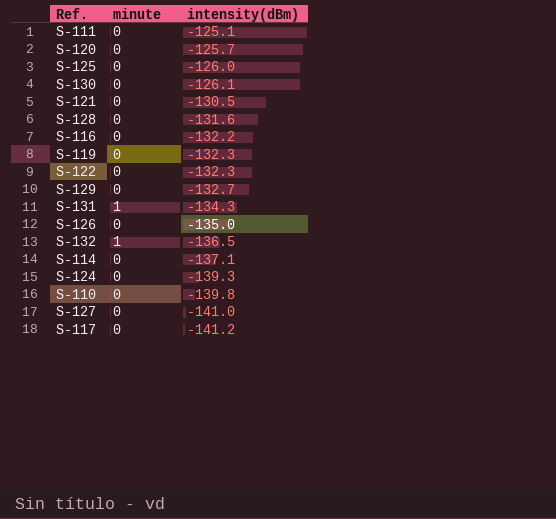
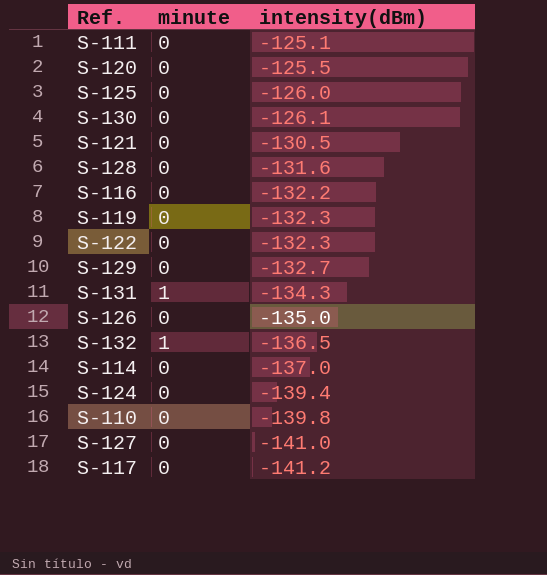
S-120 | intensity(dBm): -125.7 -> -125.5
S-114 | intensity(dBm): -137.1 -> -137.0
S-124 | intensity(dBm): -139.3 -> -139.4

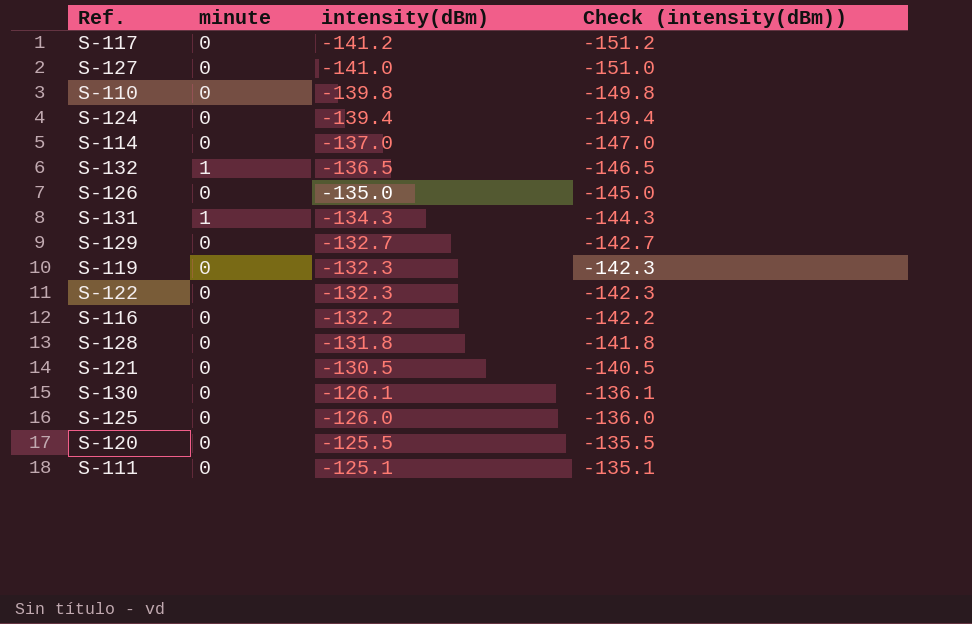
row order: intensity(dBm) descending -> intensity(dBm) ascending
column Check (intensity(dBm)) | formula: none -> [intensity(dBm)] - 10
S-128 | intensity(dBm): -131.6 -> -131.8

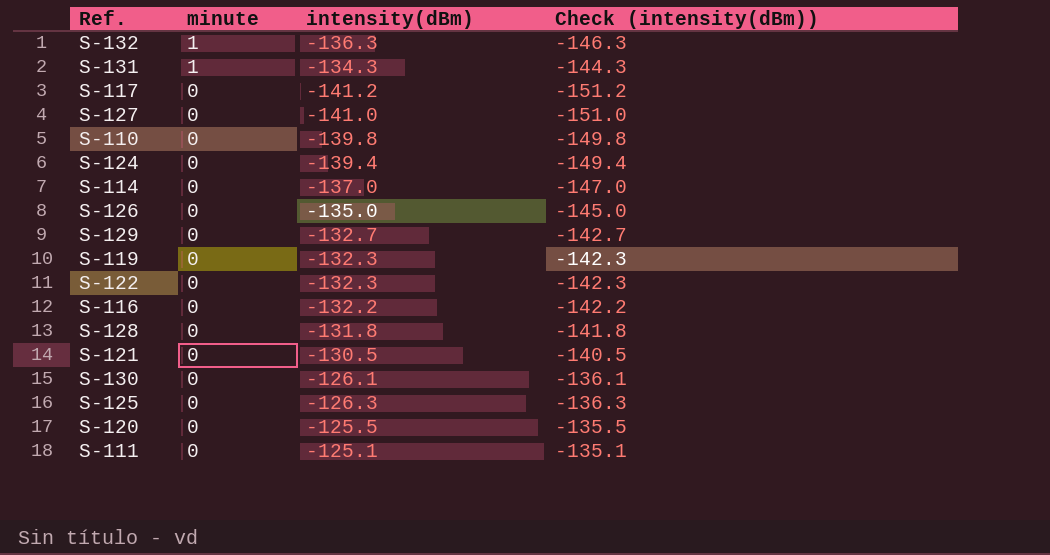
row order: intensity(dBm) ascending -> minute descending
S-132 | intensity(dBm): -136.5 -> -136.3
S-132 | Check (intensity(dBm)): -146.5 -> -146.3
S-125 | intensity(dBm): -126.0 -> -126.3
S-125 | Check (intensity(dBm)): -136.0 -> -136.3

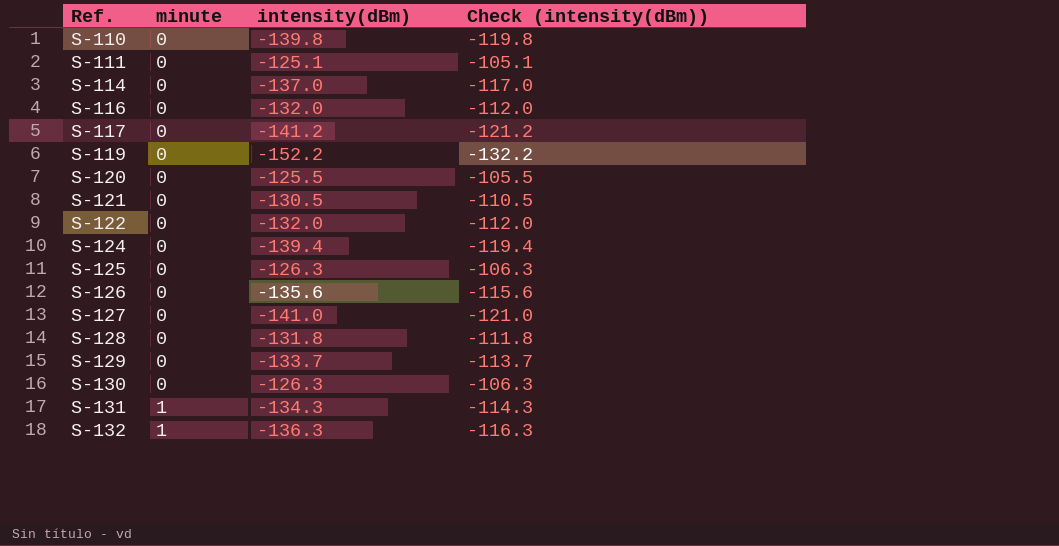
row order: minute descending -> Ref. ascending
column Check (intensity(dBm)) | formula: [intensity(dBm)] - 10 -> [intensity(dBm)] + 20
S-116 | intensity(dBm): -132.2 -> -132.0
S-119 | intensity(dBm): -132.3 -> -152.2
S-122 | intensity(dBm): -132.3 -> -132.0
S-126 | intensity(dBm): -135.0 -> -135.6
S-129 | intensity(dBm): -132.7 -> -133.7
S-130 | intensity(dBm): -126.1 -> -126.3

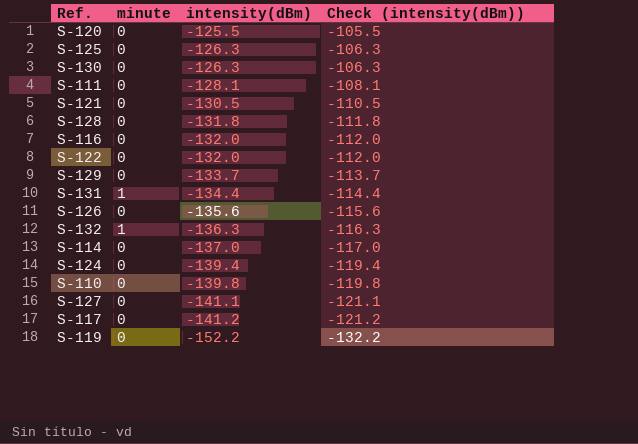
row order: Ref. ascending -> intensity(dBm) descending
S-111 | intensity(dBm): -125.1 -> -128.1
S-111 | Check (intensity(dBm)): -105.1 -> -108.1
S-131 | intensity(dBm): -134.3 -> -134.4
S-131 | Check (intensity(dBm)): -114.3 -> -114.4
S-127 | intensity(dBm): -141.0 -> -141.1
S-127 | Check (intensity(dBm)): -121.0 -> -121.1

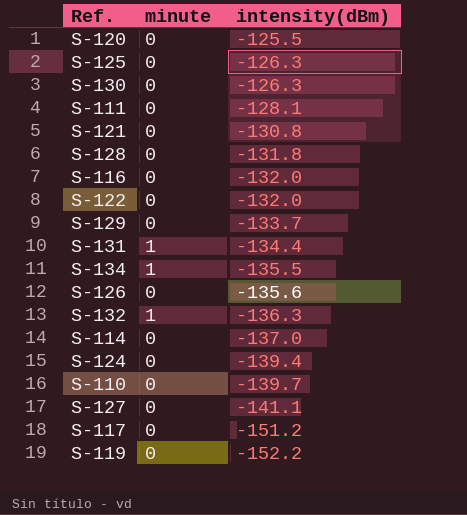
column Check (intensity(dBm)) | formula: [intensity(dBm)] + 20 -> none
S-121 | intensity(dBm): -130.5 -> -130.8
row S-134: none -> 1 | -135.5
S-110 | intensity(dBm): -139.8 -> -139.7
S-117 | intensity(dBm): -141.2 -> -151.2

